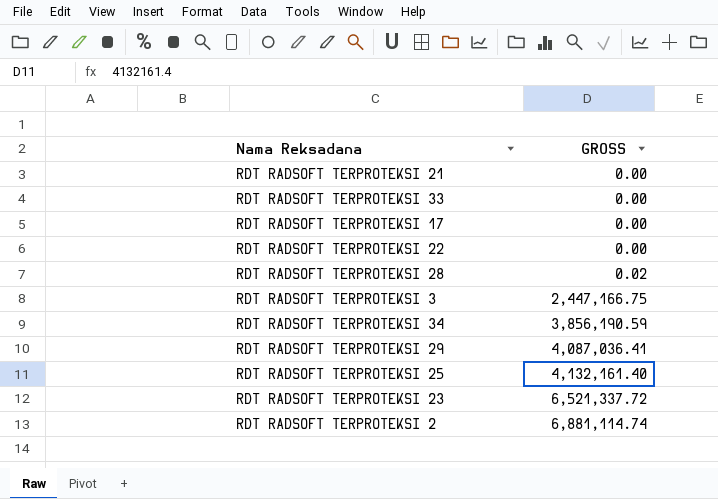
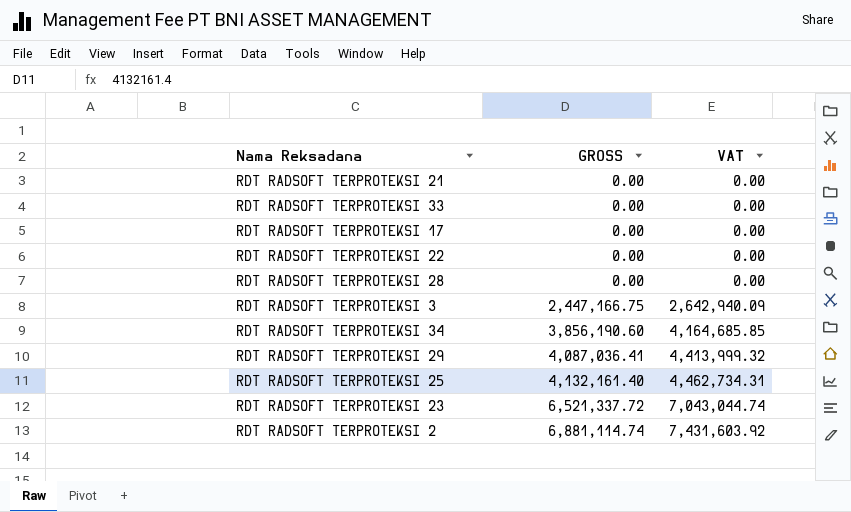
column VAT | formula: none -> [GROSS] * 1.08
RDT RADSOFT TERPROTEKSI 28 | GROSS: 0.02 -> 0.00
RDT RADSOFT TERPROTEKSI 34 | GROSS: 3,856,190.59 -> 3,856,190.60

